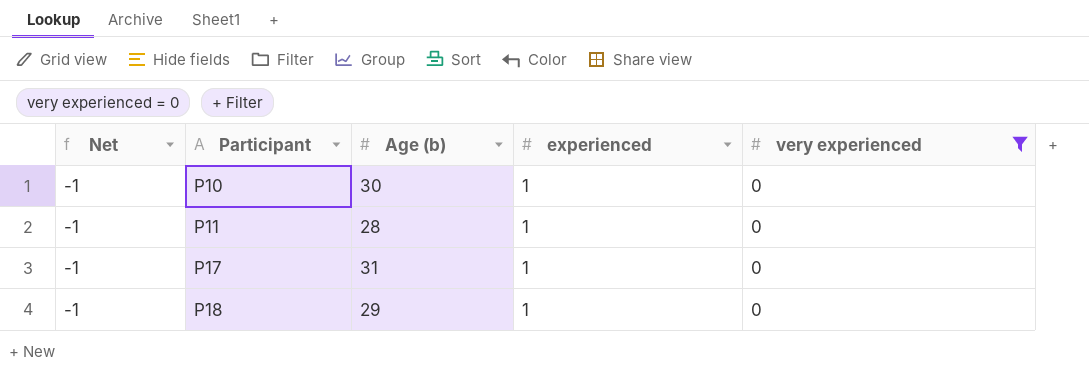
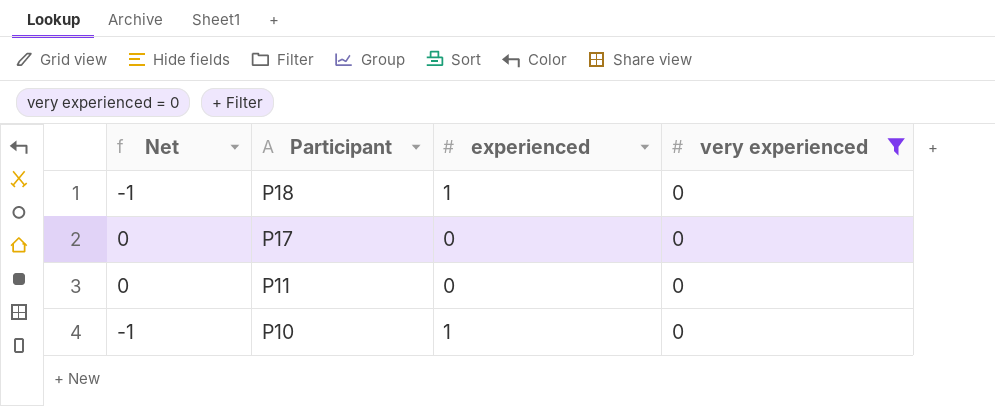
row order: Participant ascending -> Participant descending
column Age (b) | position: 3 -> none
P17 | Net: -1 -> 0
P17 | experienced: 1 -> 0
P11 | Net: -1 -> 0
P11 | experienced: 1 -> 0

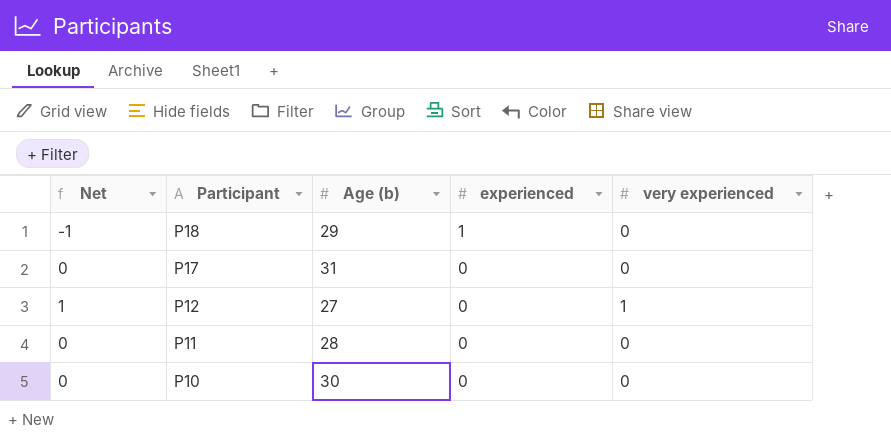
filter: very experienced = 0 -> none
column Age (b) | position: none -> 3
P10 | Net: -1 -> 0
P10 | experienced: 1 -> 0

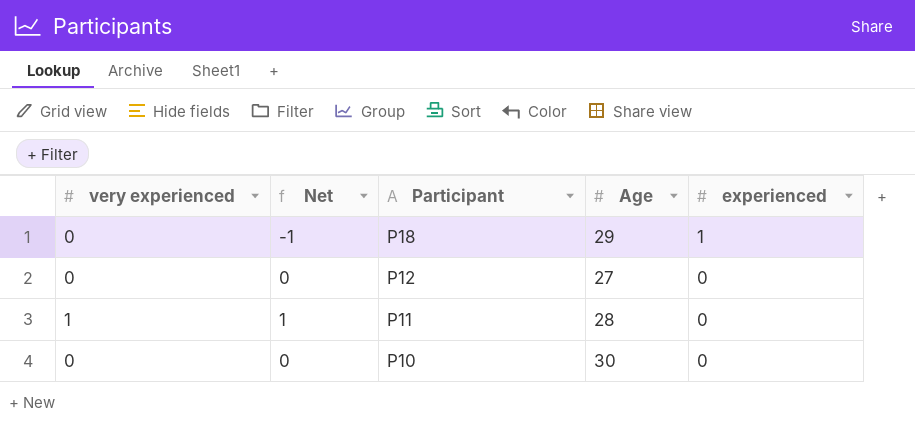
column very experienced | position: 5 -> 1
column name: Age (b) -> Age
row P17: 0 | 31 | 0 | 0 -> none
P12 | very experienced: 1 -> 0
P12 | Net: 1 -> 0
P11 | very experienced: 0 -> 1
P11 | Net: 0 -> 1

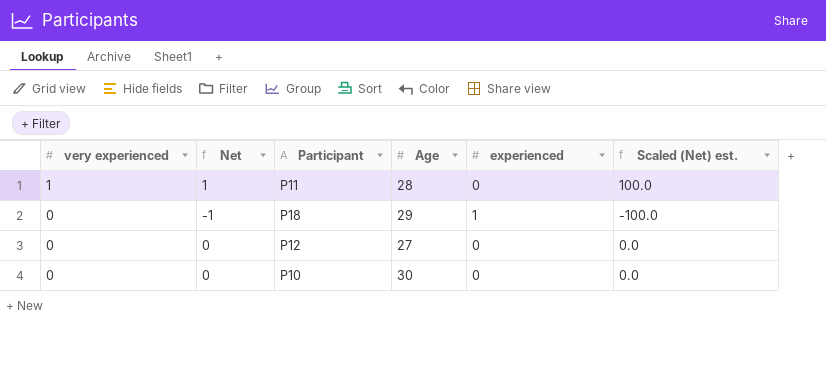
row order: Participant descending -> very experienced descending
column Scaled (Net) est. | formula: none -> [Net] * 100

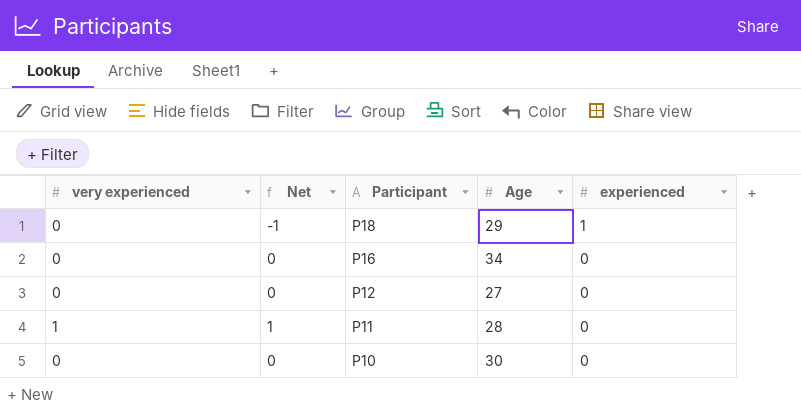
row order: very experienced descending -> Participant descending
column Scaled (Net) est. | formula: [Net] * 100 -> none
row P16: none -> 0 | 0 | 34 | 0

